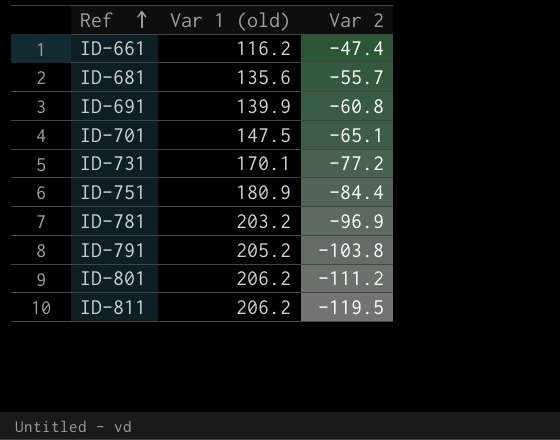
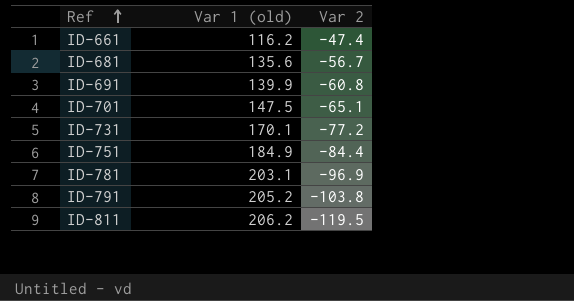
row ID-801: 206.2 | -111.2 -> none
ID-681 | Var 2: -55.7 -> -56.7
ID-751 | Var 1 (old): 180.9 -> 184.9
ID-781 | Var 1 (old): 203.2 -> 203.1

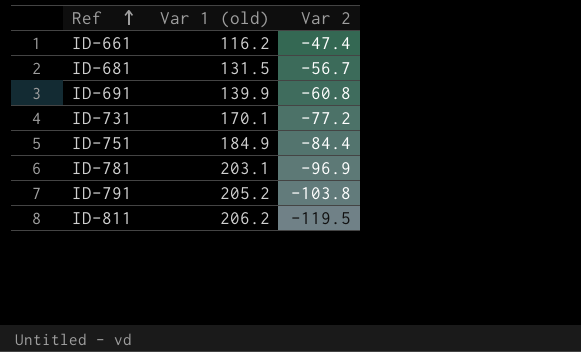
row ID-701: 147.5 | -65.1 -> none
ID-681 | Var 1 (old): 135.6 -> 131.5

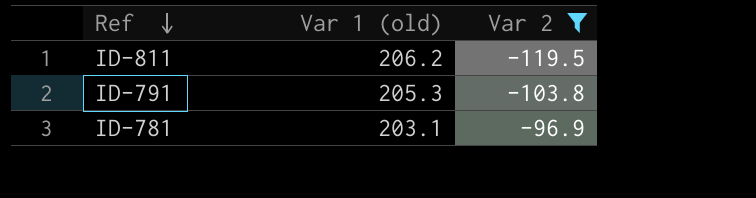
filter: none -> Var 2 <= -96.9
row order: Ref ascending -> Ref descending
ID-791 | Var 1 (old): 205.2 -> 205.3

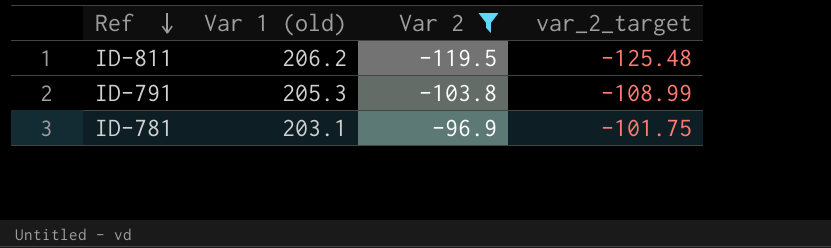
column var_2_target | formula: none -> [Var 2] * 1.05

